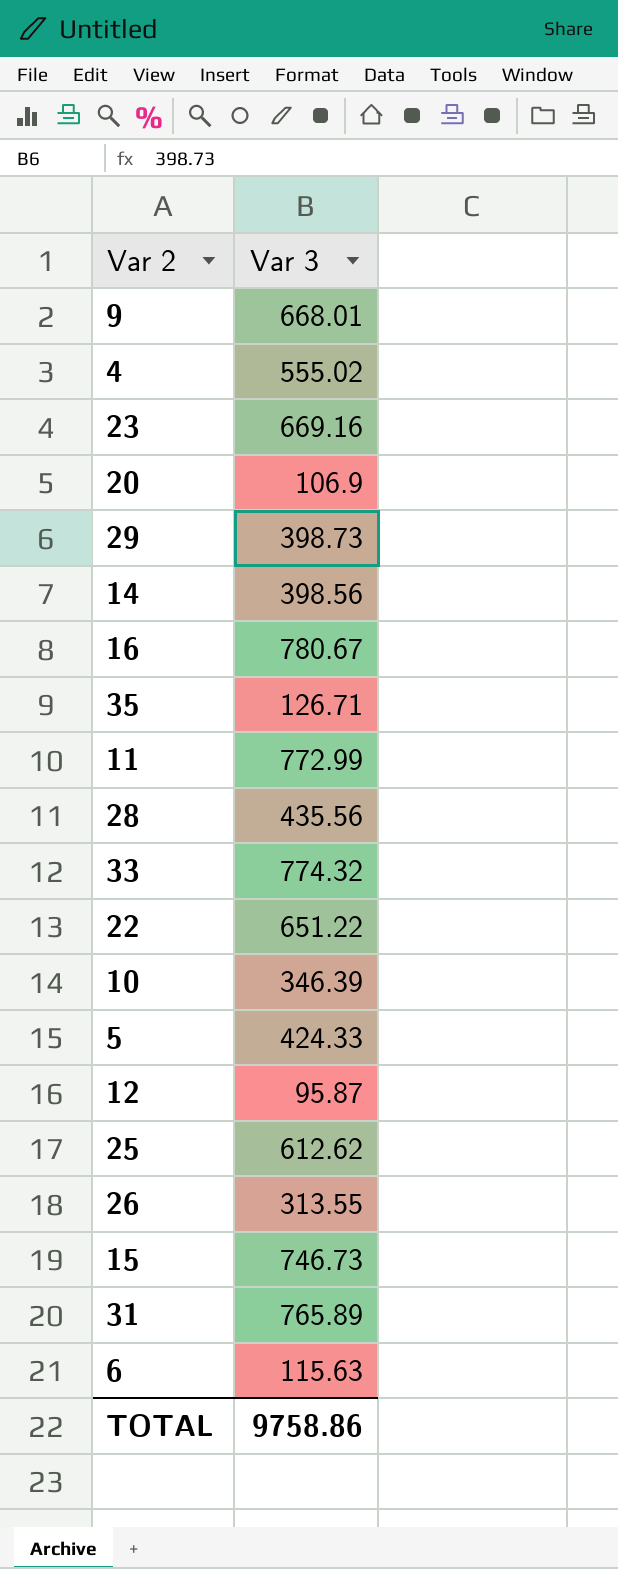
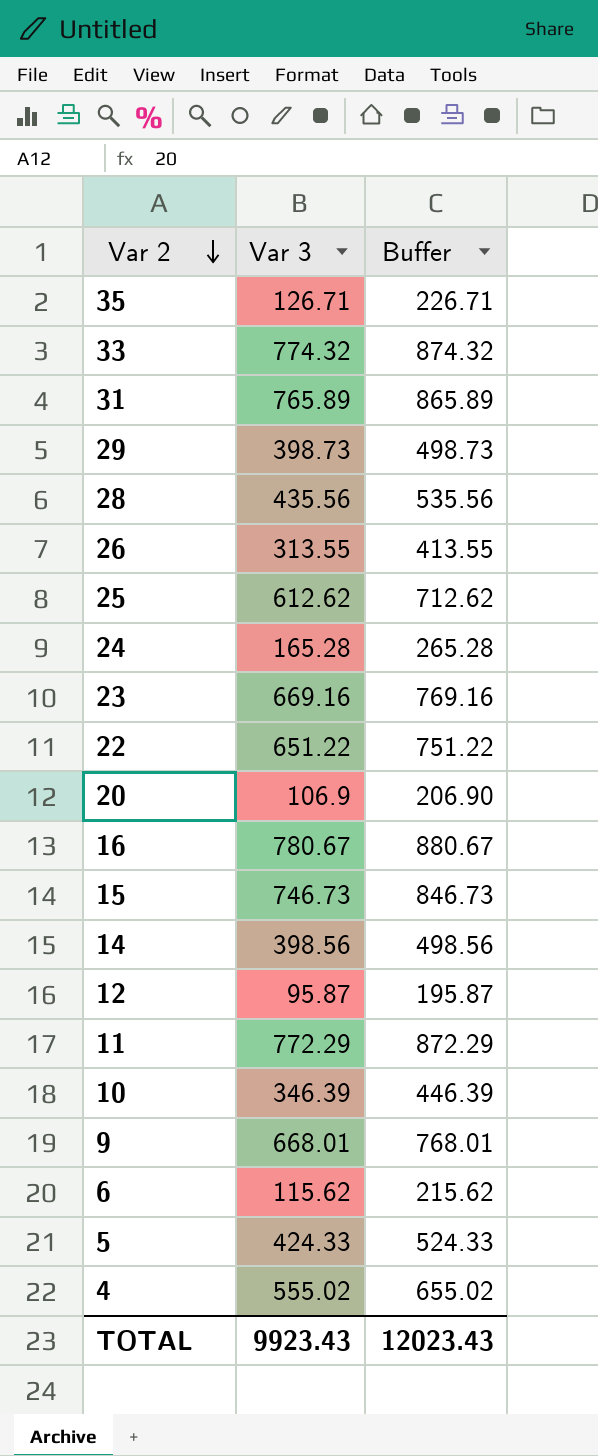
row order: none -> Var 2 descending
column Buffer | formula: none -> [Var 3] + 100
row 24: none -> 165.28 | 265.28
11 | Var 3: 772.99 -> 772.29
6 | Var 3: 115.63 -> 115.62
TOTAL | Var 3: 9758.86 -> 9923.43

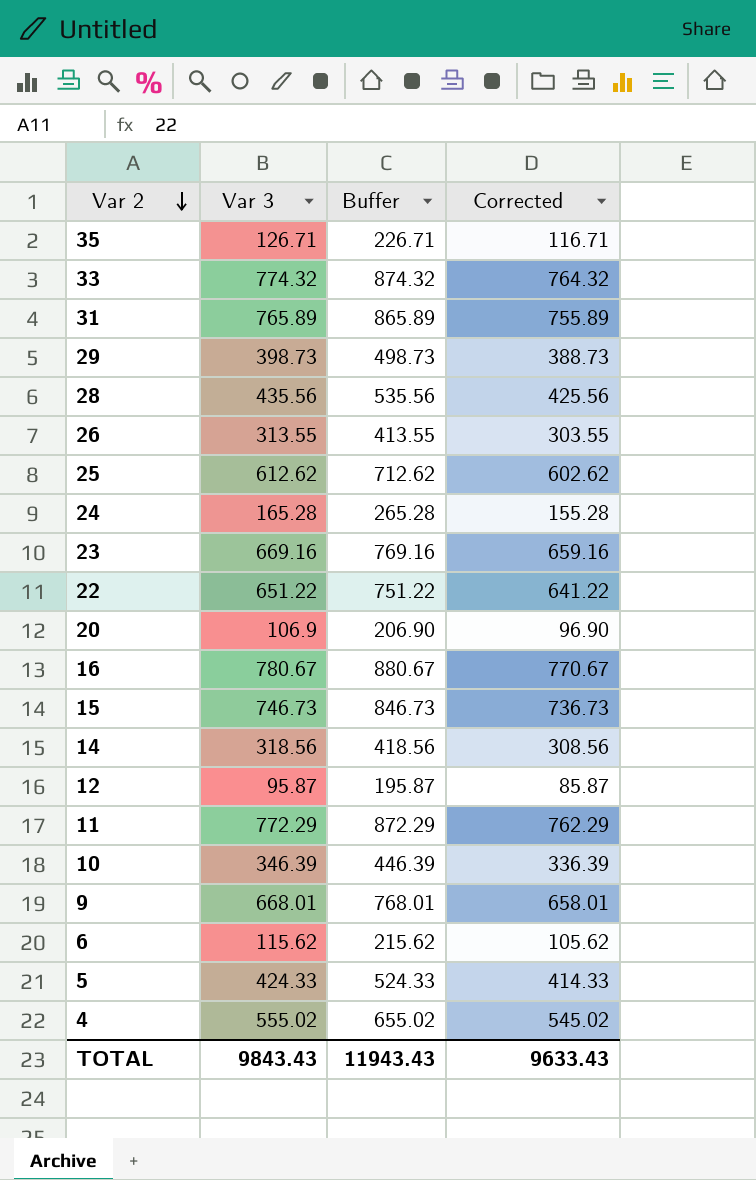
column Corrected | formula: none -> [Var 3] - 10
14 | Var 3: 398.56 -> 318.56
14 | Buffer: 498.56 -> 418.56
TOTAL | Var 3: 9923.43 -> 9843.43
TOTAL | Buffer: 12023.43 -> 11943.43

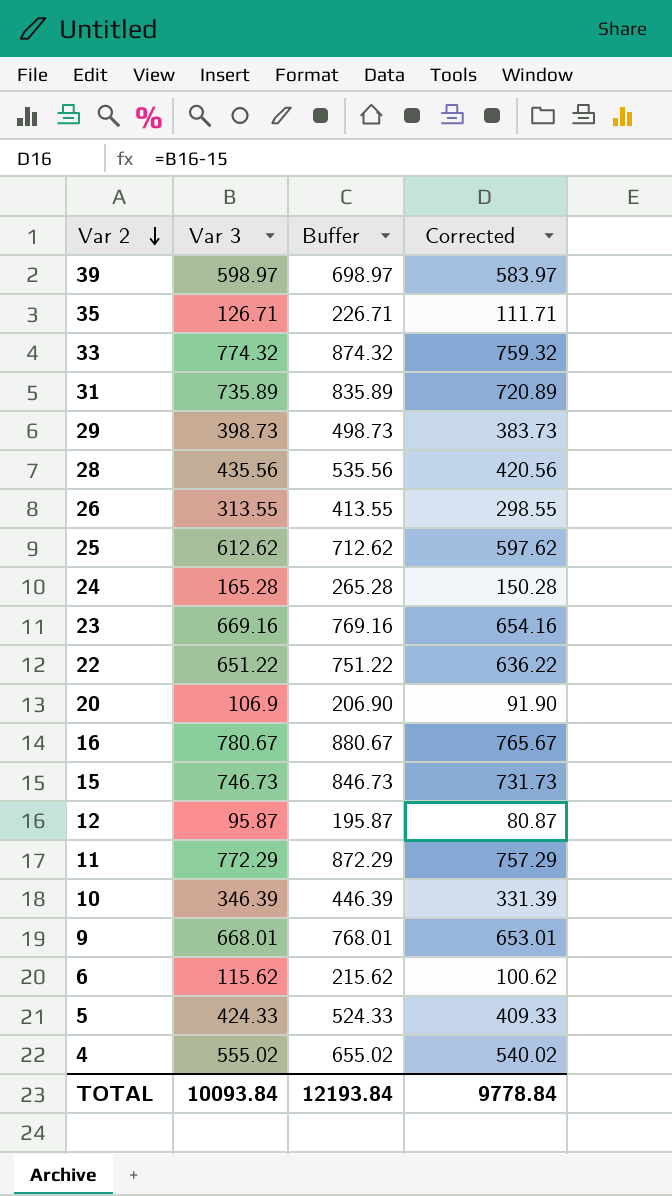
column Corrected | formula: [Var 3] - 10 -> [Var 3] - 15
row 14: 318.56 | 418.56 | 308.56 -> none
row 39: none -> 598.97 | 698.97 | 583.97
31 | Var 3: 765.89 -> 735.89
31 | Buffer: 865.89 -> 835.89
TOTAL | Var 3: 9843.43 -> 10093.84
TOTAL | Buffer: 11943.43 -> 12193.84
TOTAL | Corrected: 9633.43 -> 9778.84

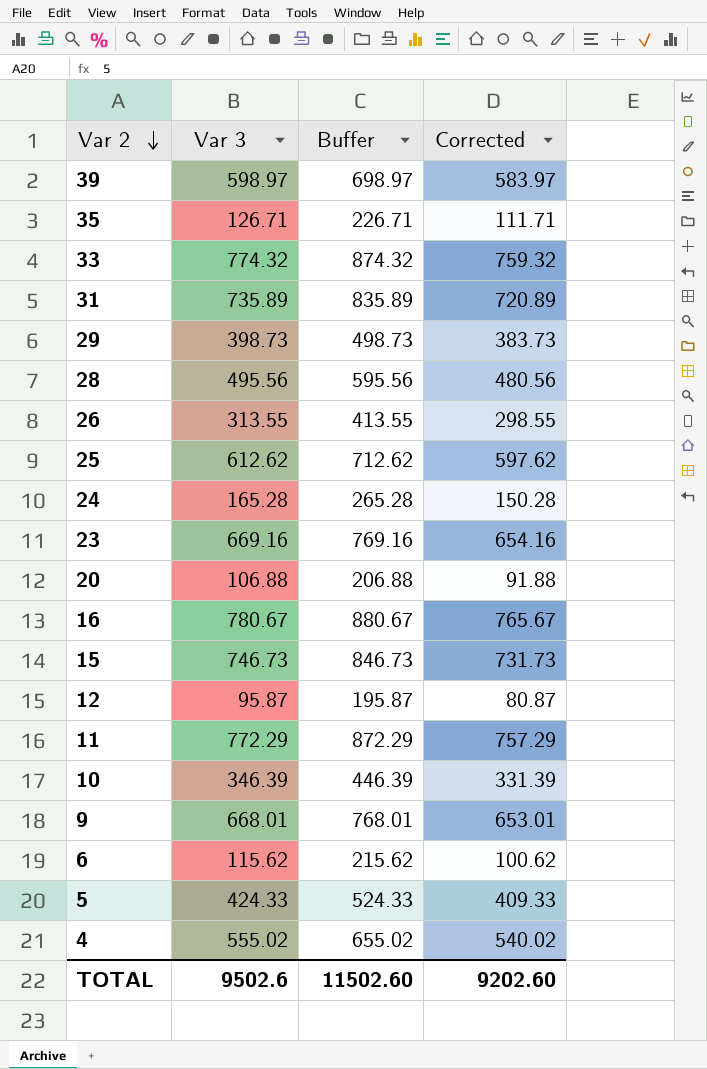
row 22: 651.22 | 751.22 | 636.22 -> none
28 | Var 3: 435.56 -> 495.56
28 | Buffer: 535.56 -> 595.56
28 | Corrected: 420.56 -> 480.56
20 | Var 3: 106.9 -> 106.88
20 | Buffer: 206.90 -> 206.88
20 | Corrected: 91.90 -> 91.88
TOTAL | Var 3: 10093.84 -> 9502.6
TOTAL | Buffer: 12193.84 -> 11502.60
TOTAL | Corrected: 9778.84 -> 9202.60

